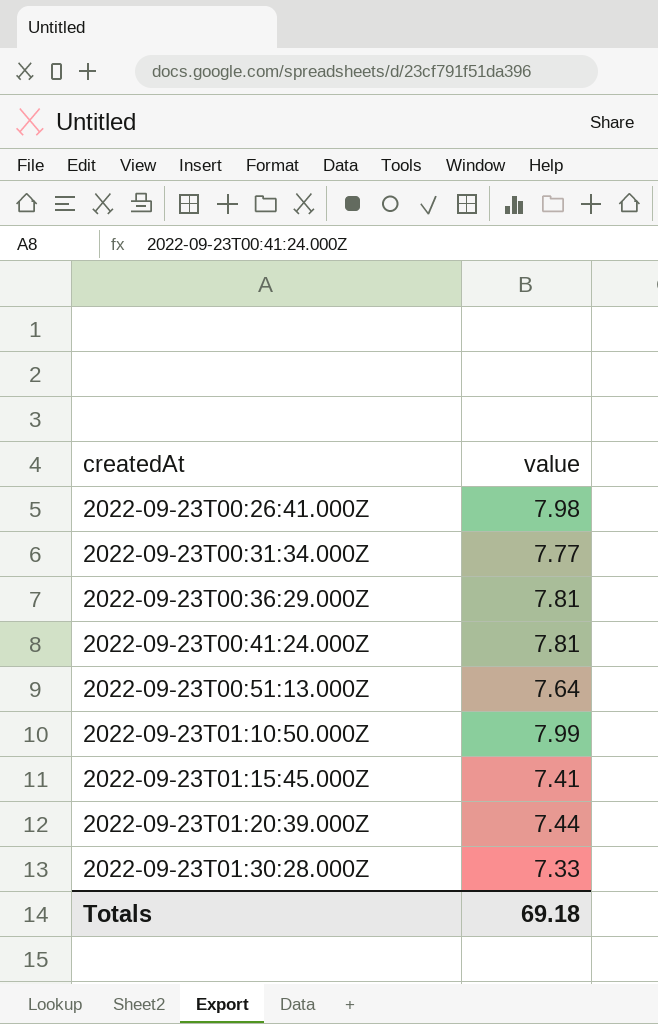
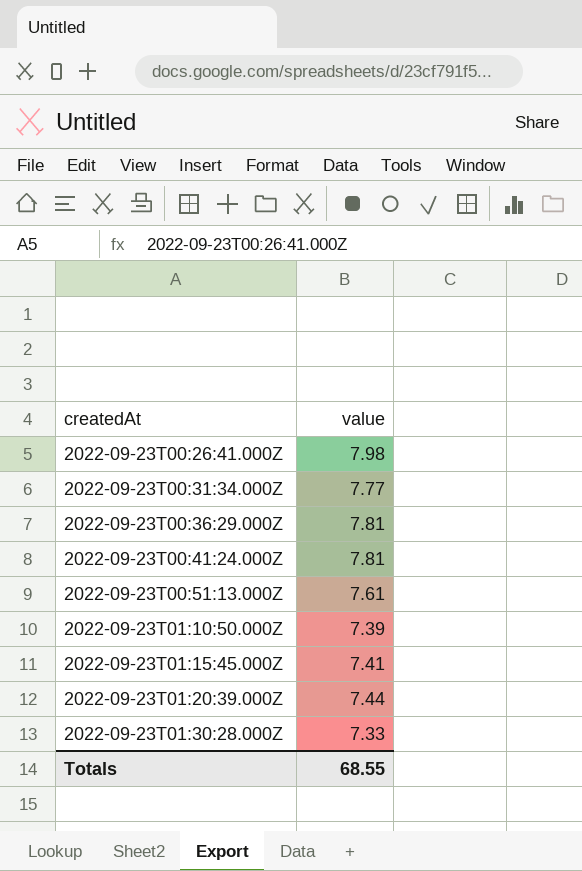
2022-09-23T00:51:13.000Z | value: 7.64 -> 7.61
2022-09-23T01:10:50.000Z | value: 7.99 -> 7.39
Totals | value: 69.18 -> 68.55

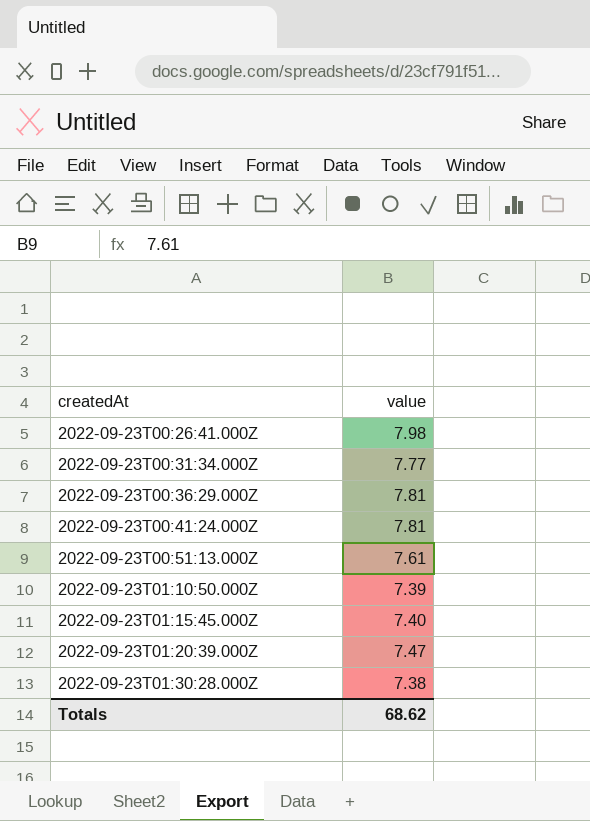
2022-09-23T01:15:45.000Z | value: 7.41 -> 7.40
2022-09-23T01:20:39.000Z | value: 7.44 -> 7.47
2022-09-23T01:30:28.000Z | value: 7.33 -> 7.38
Totals | value: 68.55 -> 68.62

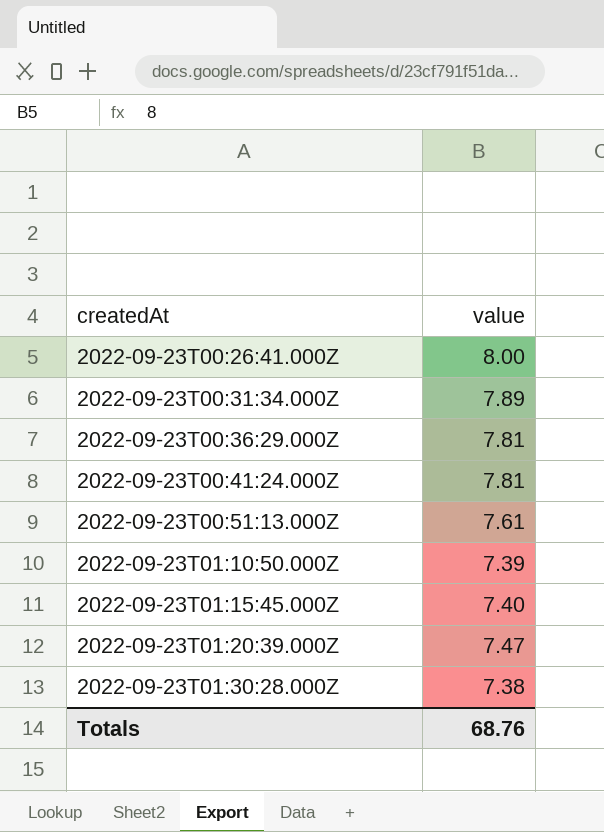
2022-09-23T00:26:41.000Z | value: 7.98 -> 8.00
2022-09-23T00:31:34.000Z | value: 7.77 -> 7.89
Totals | value: 68.62 -> 68.76

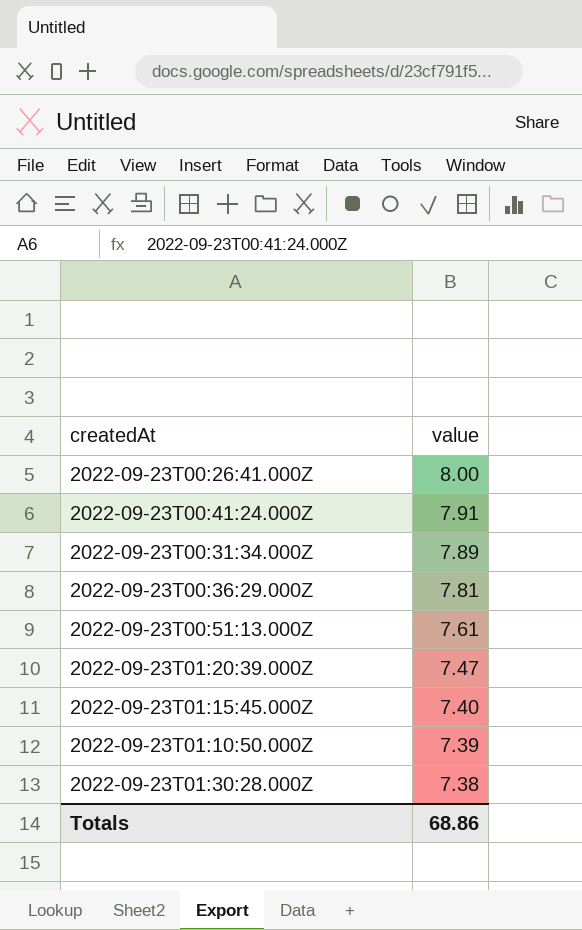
row order: createdAt ascending -> value descending
2022-09-23T00:41:24.000Z | value: 7.81 -> 7.91
Totals | value: 68.76 -> 68.86

